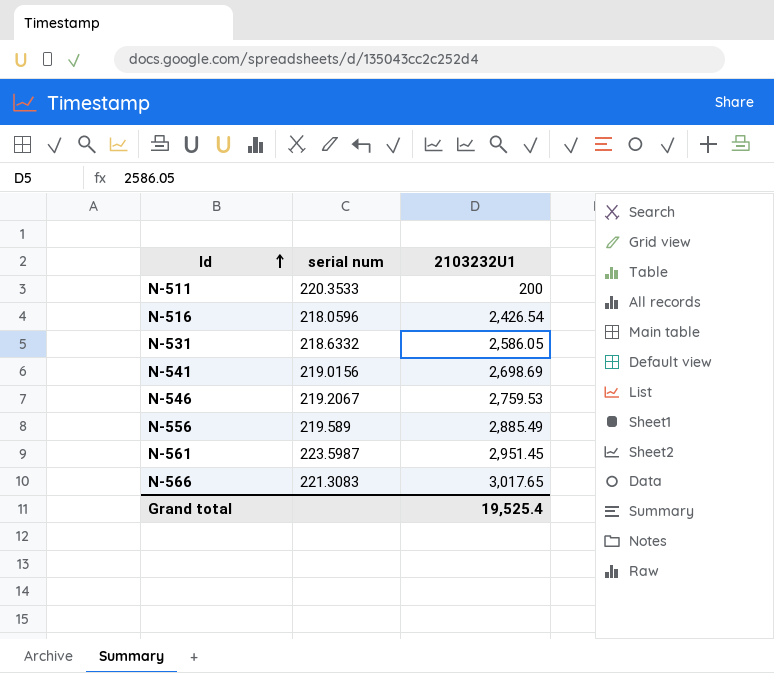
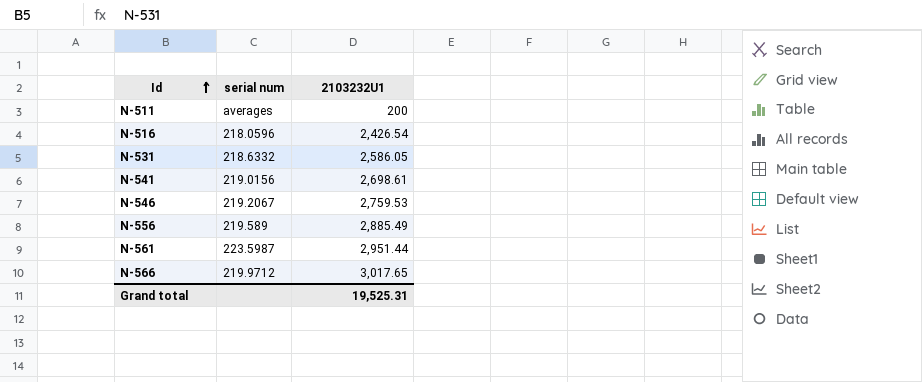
N-511 | serial num: 220.3533 -> averages
N-541 | 2103232U1: 2,698.69 -> 2,698.61
N-561 | 2103232U1: 2,951.45 -> 2,951.44
N-566 | serial num: 221.3083 -> 219.9712
Grand total | 2103232U1: 19,525.4 -> 19,525.31

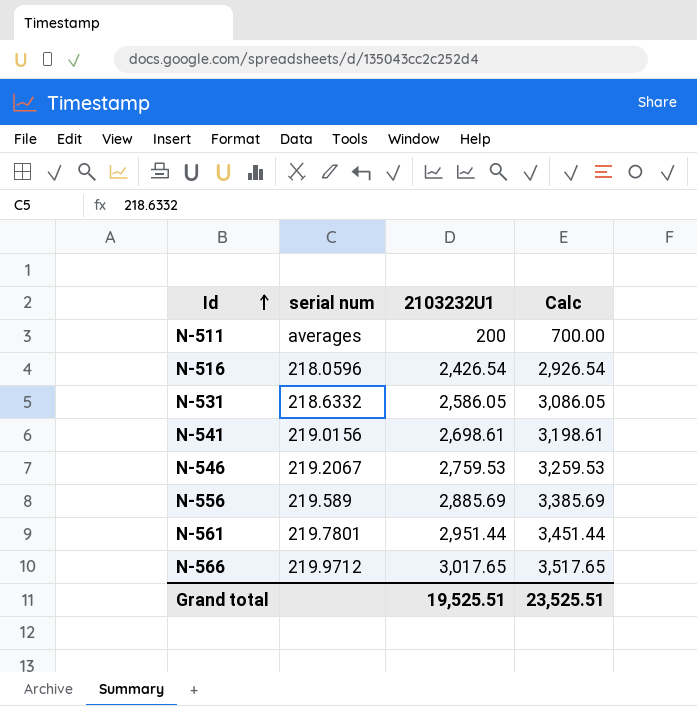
column Calc | formula: none -> [2103232U1] + 500
N-556 | 2103232U1: 2,885.49 -> 2,885.69
N-561 | serial num: 223.5987 -> 219.7801
Grand total | 2103232U1: 19,525.31 -> 19,525.51

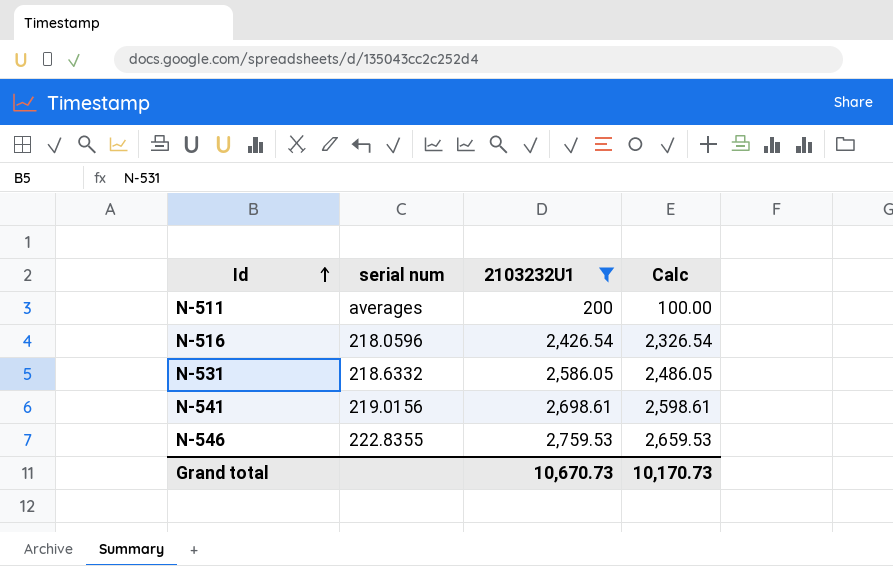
filter: none -> 2103232U1 <= 2,759.53
column Calc | formula: [2103232U1] + 500 -> [2103232U1] - 100
N-546 | serial num: 219.2067 -> 222.8355
Grand total | 2103232U1: 19,525.51 -> 10,670.73
Grand total | Calc: 23,525.51 -> 10,170.73

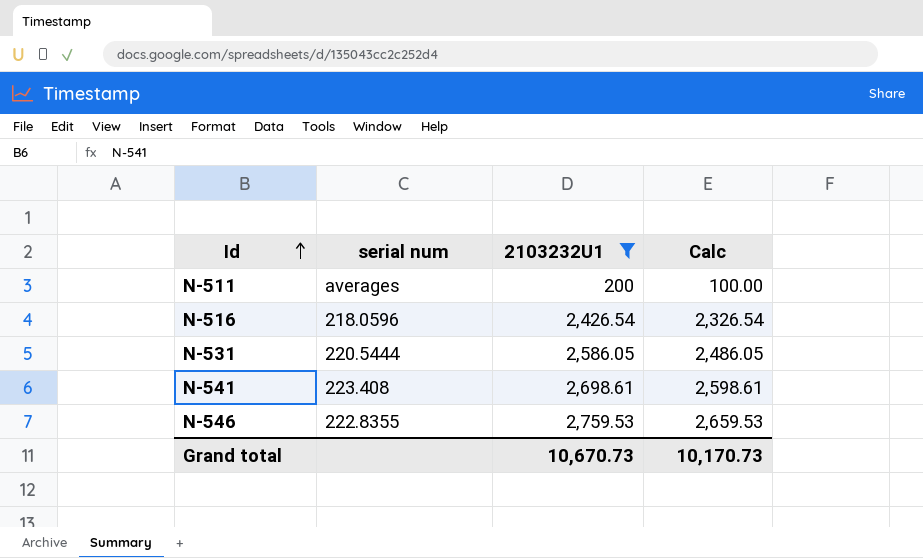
N-531 | serial num: 218.6332 -> 220.5444
N-541 | serial num: 219.0156 -> 223.408

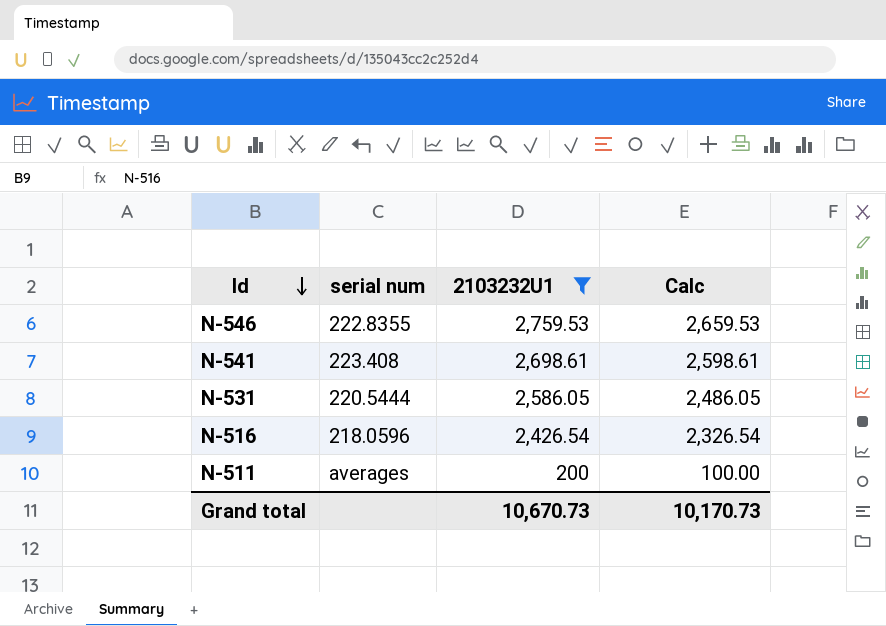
row order: Id ascending -> Id descending

